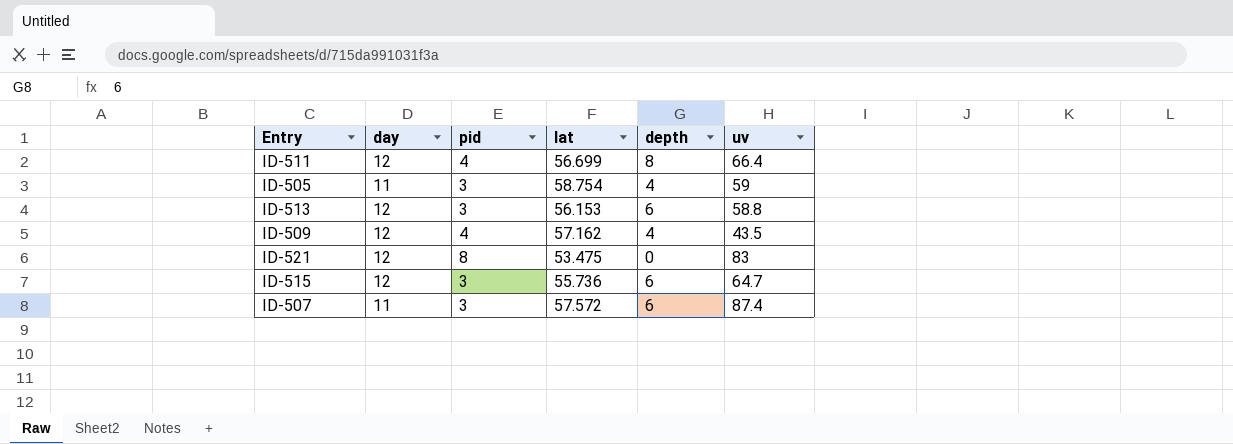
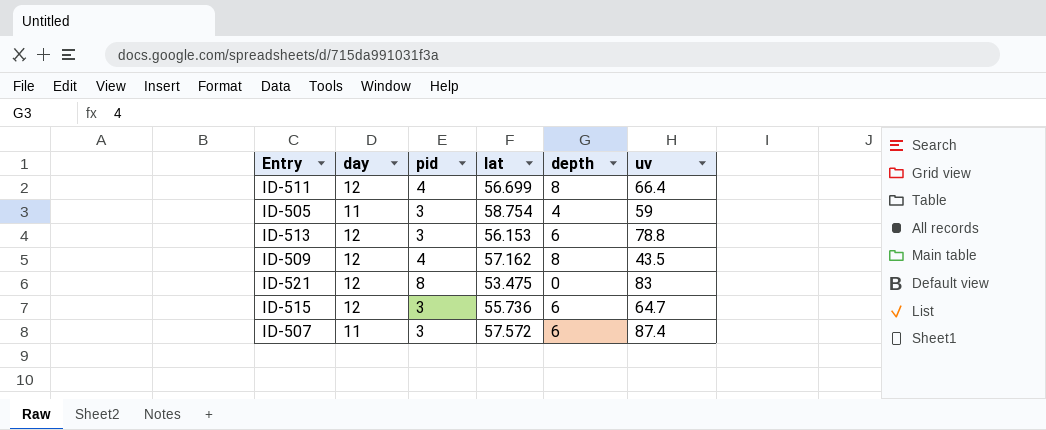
ID-513 | uv: 58.8 -> 78.8
ID-509 | depth: 4 -> 8

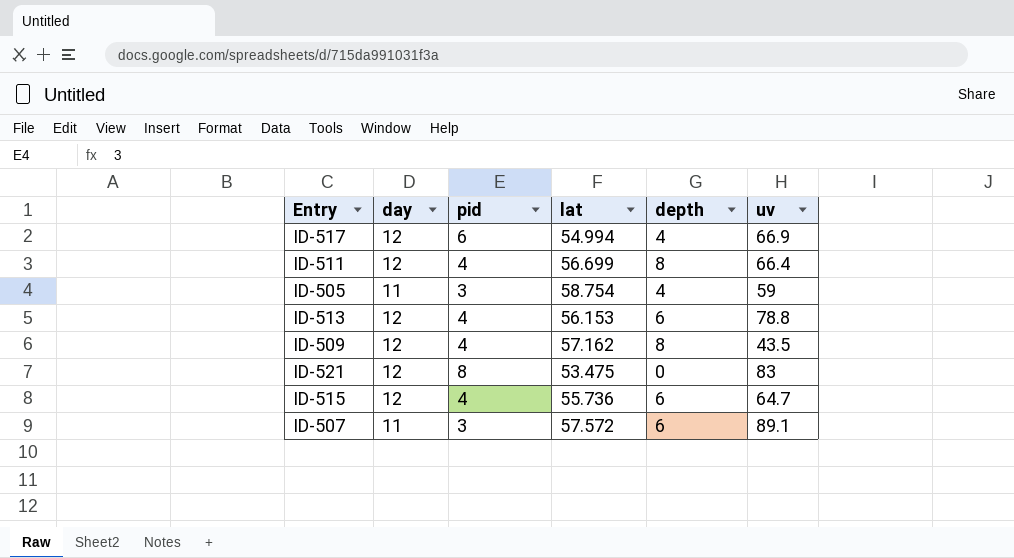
row ID-517: none -> 12 | 6 | 54.994 | 4 | 66.9
ID-513 | pid: 3 -> 4
ID-515 | pid: 3 -> 4
ID-507 | uv: 87.4 -> 89.1

